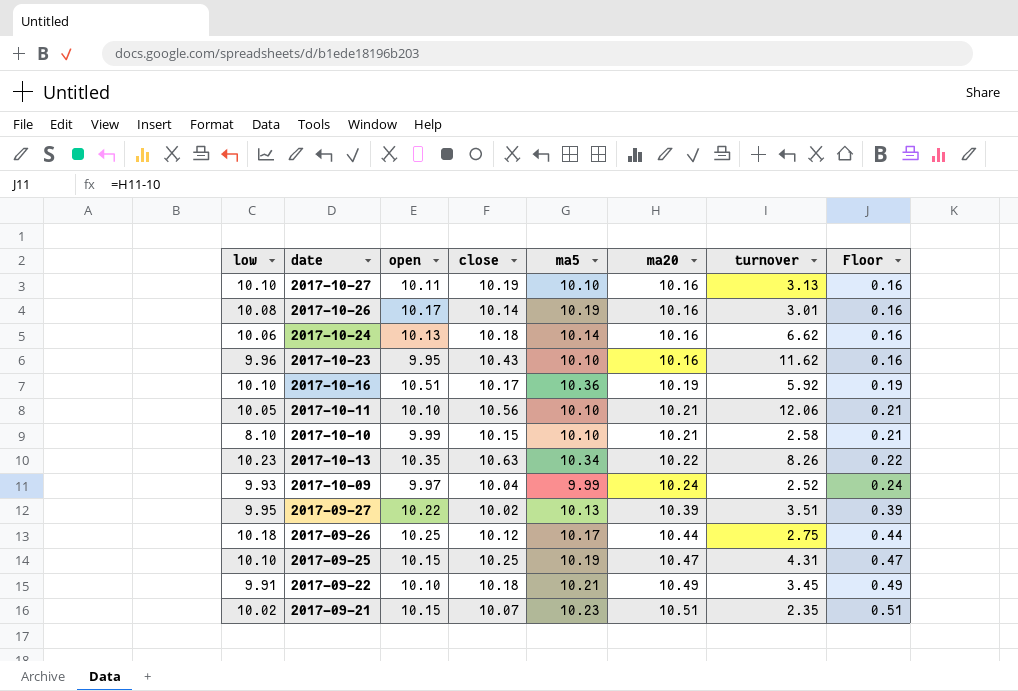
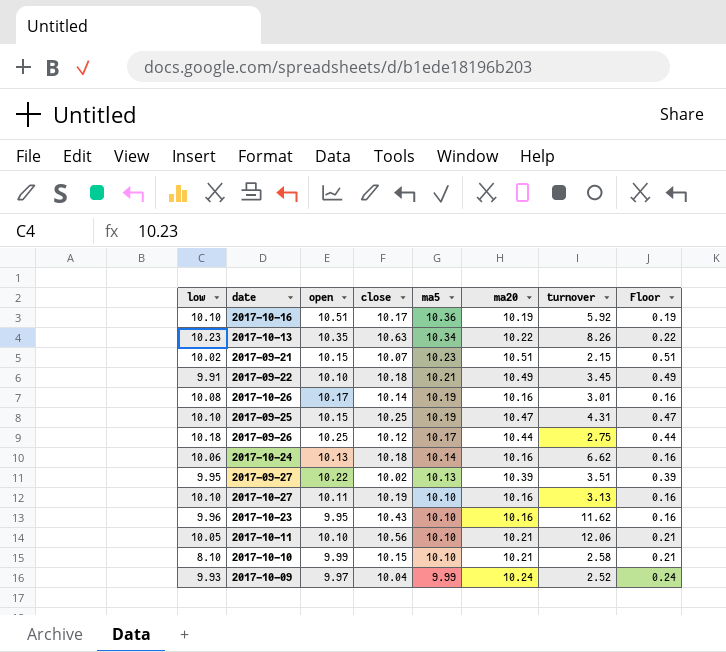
row order: ma20 ascending -> ma5 descending
2017-09-21 | turnover: 2.35 -> 2.15

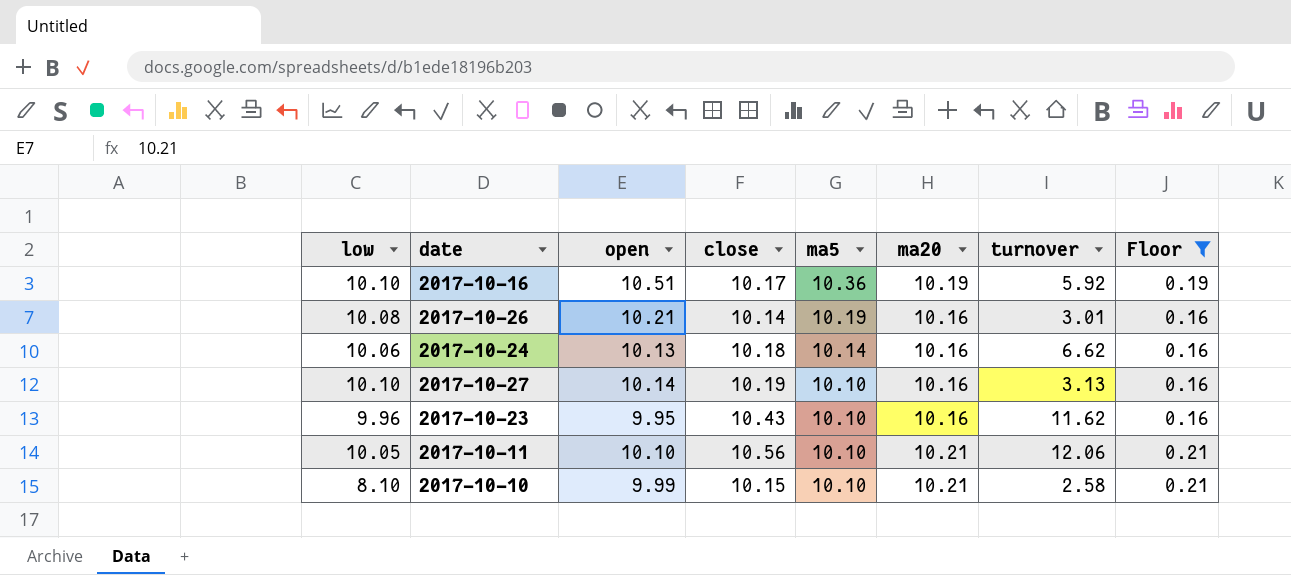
filter: none -> Floor <= 0.21
2017-10-26 | open: 10.17 -> 10.21
2017-10-27 | open: 10.11 -> 10.14

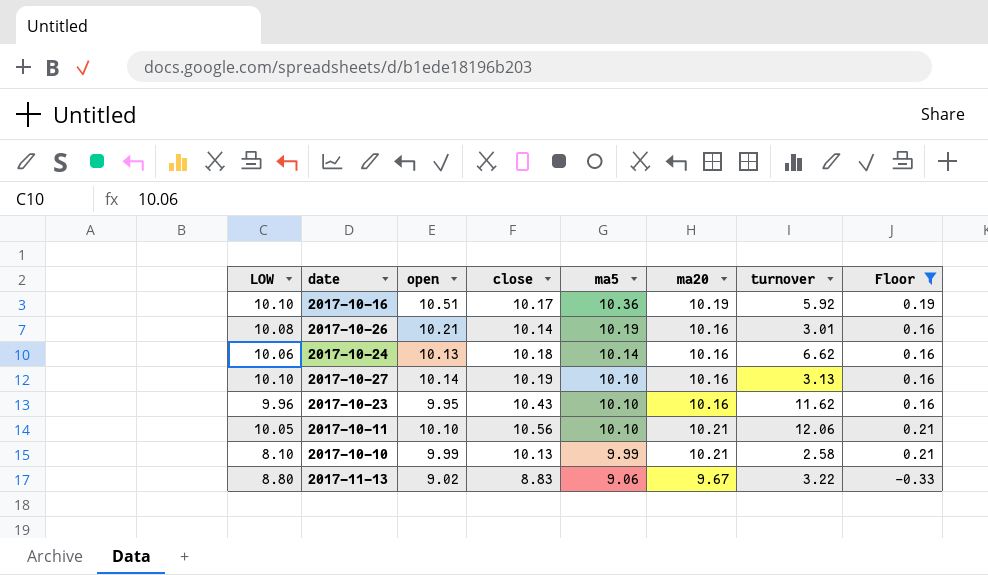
column name: low -> LOW
2017-10-10 | close: 10.15 -> 10.13
2017-10-10 | ma5: 10.10 -> 9.99
row 2017-11-13: none -> 8.80 | 9.02 | 8.83 | 9.06 | 9.67 | 3.22 | -0.33

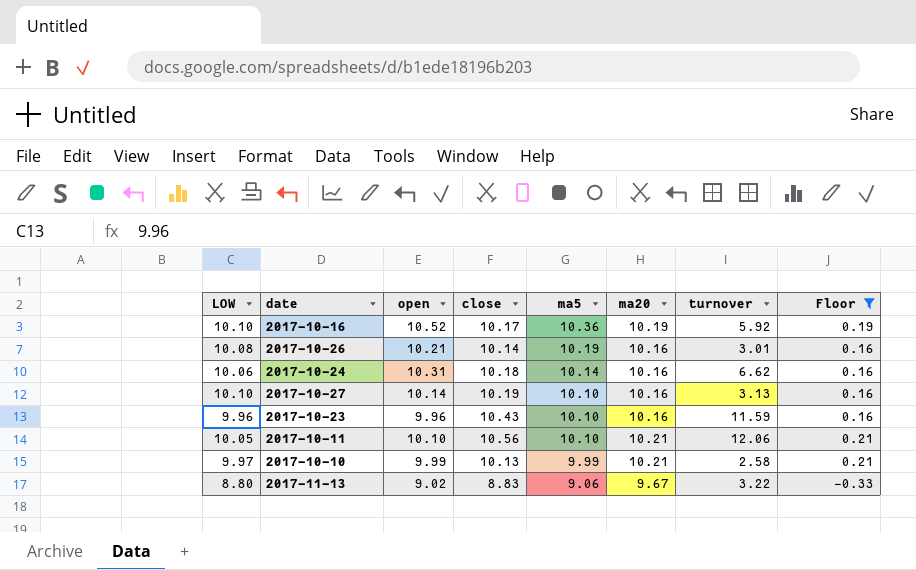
2017-10-16 | open: 10.51 -> 10.52
2017-10-24 | open: 10.13 -> 10.31
2017-10-23 | open: 9.95 -> 9.96
2017-10-23 | turnover: 11.62 -> 11.59
2017-10-10 | LOW: 8.10 -> 9.97

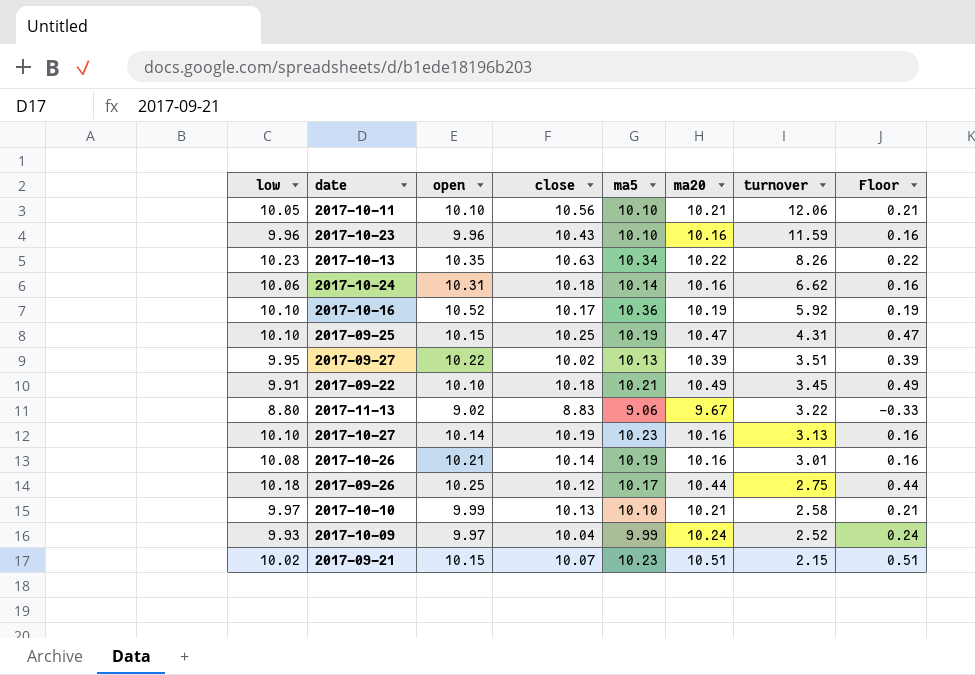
filter: Floor <= 0.21 -> none
row order: ma5 descending -> turnover descending
column name: LOW -> low
2017-10-27 | ma5: 10.10 -> 10.23
2017-10-10 | ma5: 9.99 -> 10.10

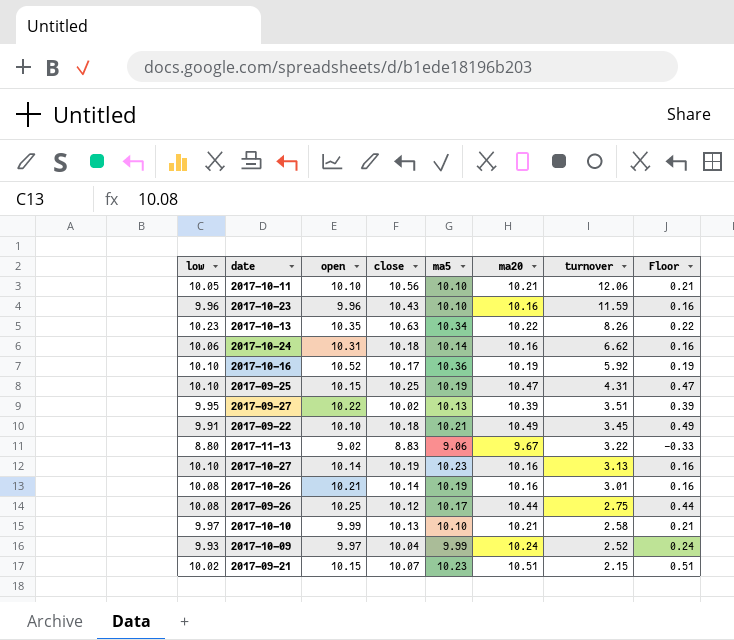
2017-09-26 | low: 10.18 -> 10.08

